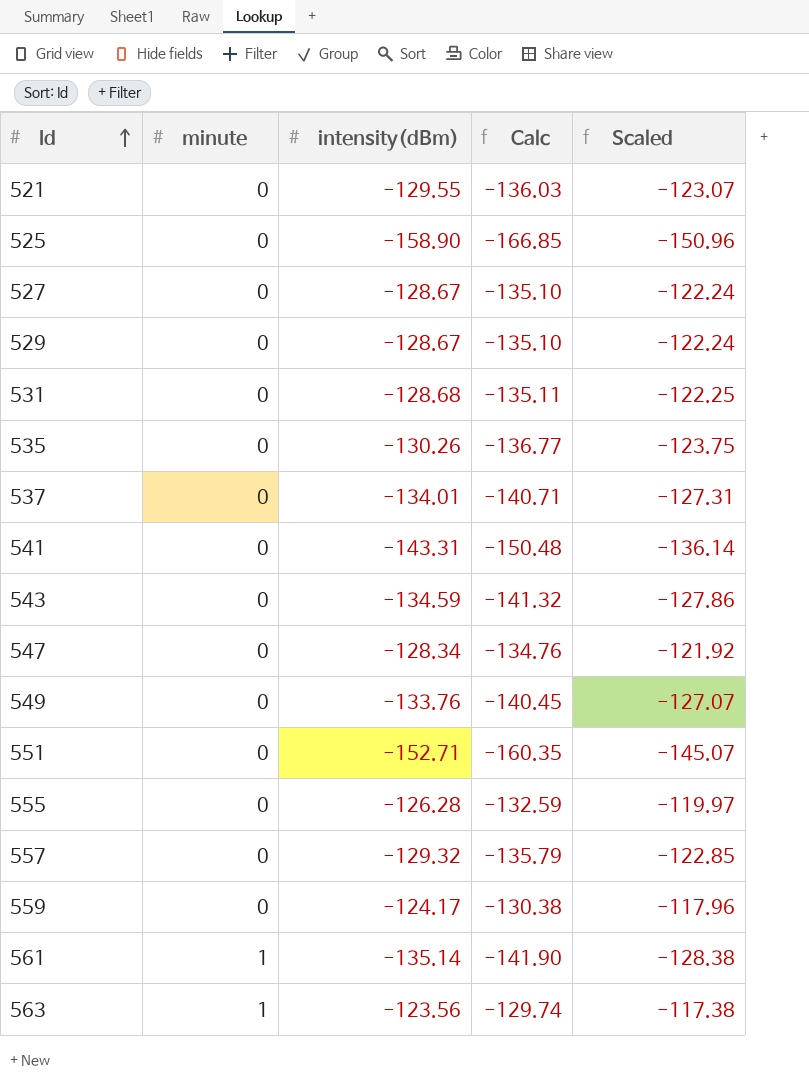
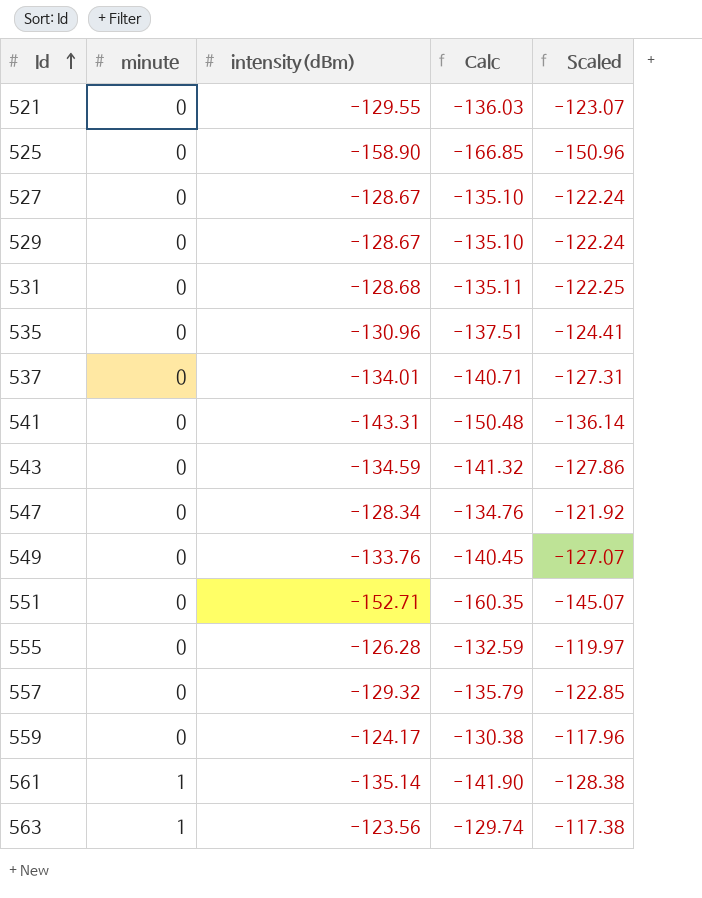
535 | intensity(dBm): -130.26 -> -130.96
535 | Calc: -136.77 -> -137.51
535 | Scaled: -123.75 -> -124.41

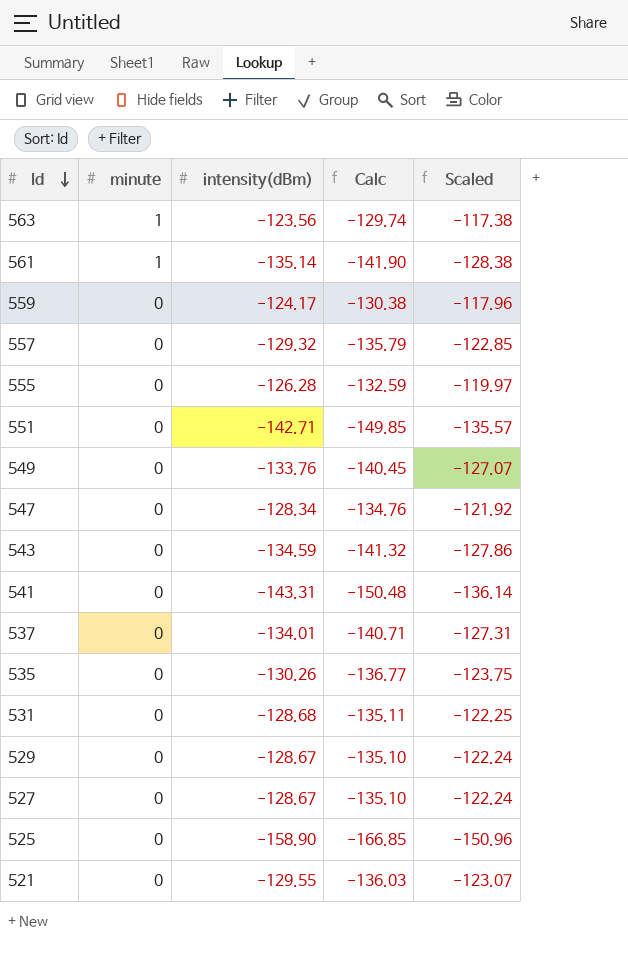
row order: Id ascending -> Id descending
551 | intensity(dBm): -152.71 -> -142.71
551 | Calc: -160.35 -> -149.85
551 | Scaled: -145.07 -> -135.57
535 | intensity(dBm): -130.96 -> -130.26
535 | Calc: -137.51 -> -136.77
535 | Scaled: -124.41 -> -123.75

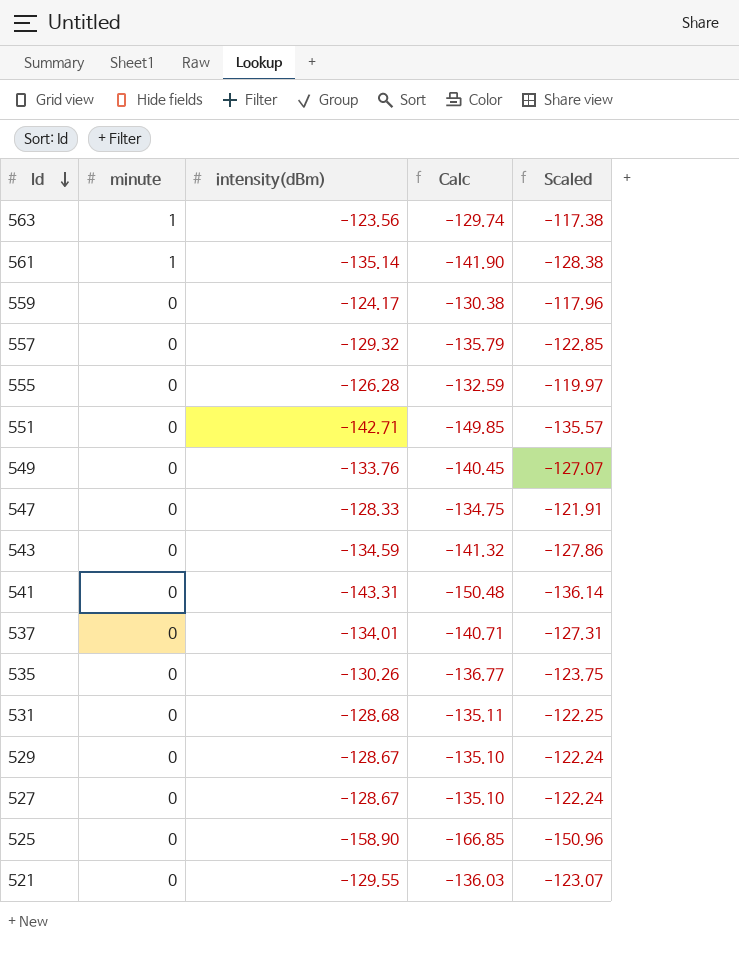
547 | intensity(dBm): -128.34 -> -128.33
547 | Calc: -134.76 -> -134.75
547 | Scaled: -121.92 -> -121.91

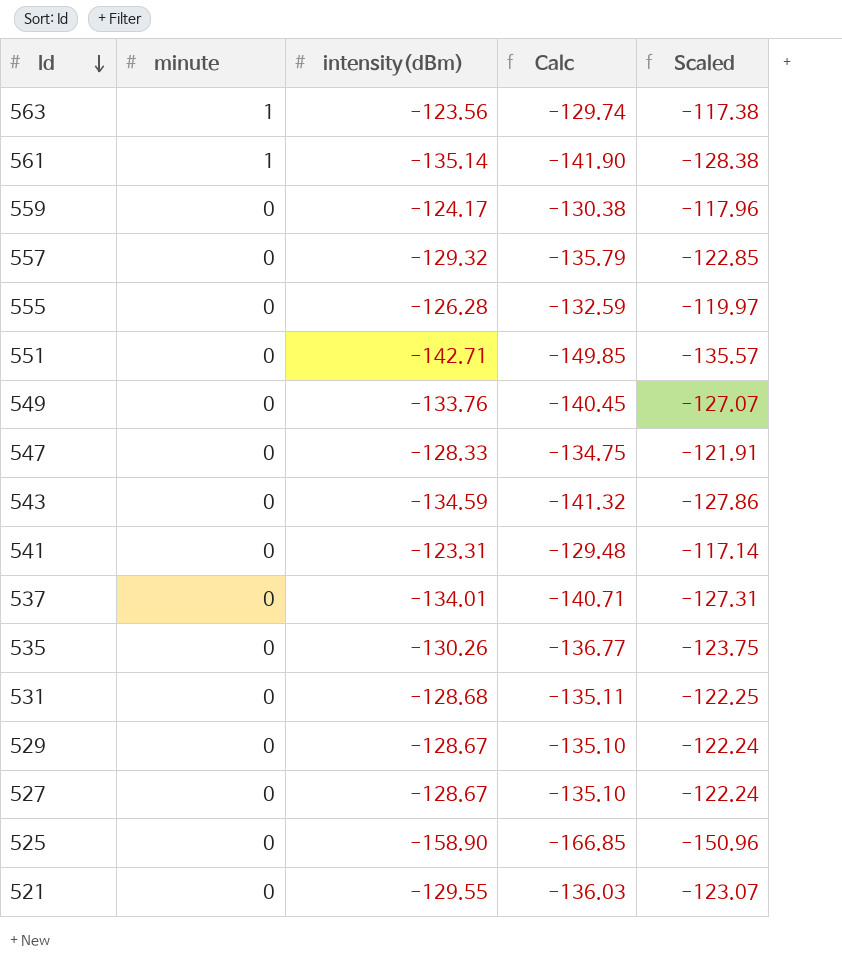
541 | intensity(dBm): -143.31 -> -123.31
541 | Calc: -150.48 -> -129.48
541 | Scaled: -136.14 -> -117.14

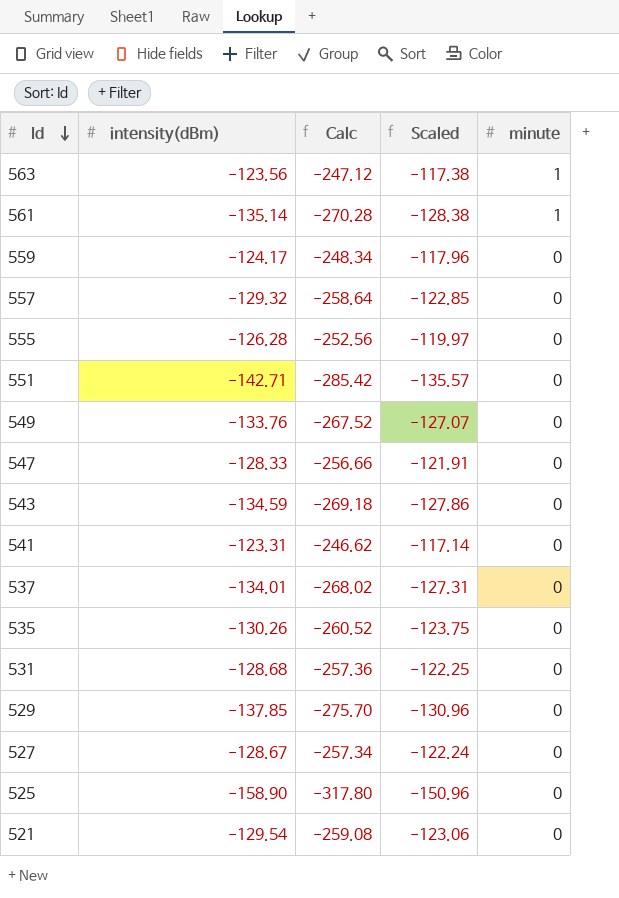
column Calc | formula: [intensity(dBm)] * 1.05 -> [intensity(dBm)] * 2
column minute | position: 2 -> 5
529 | intensity(dBm): -128.67 -> -137.85
529 | Scaled: -122.24 -> -130.96
521 | intensity(dBm): -129.55 -> -129.54
521 | Scaled: -123.07 -> -123.06

